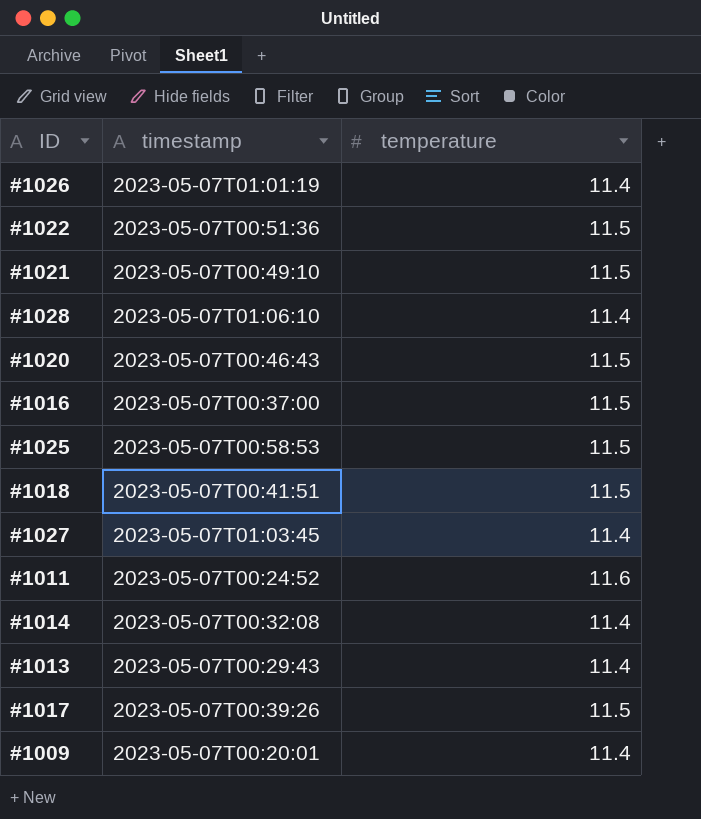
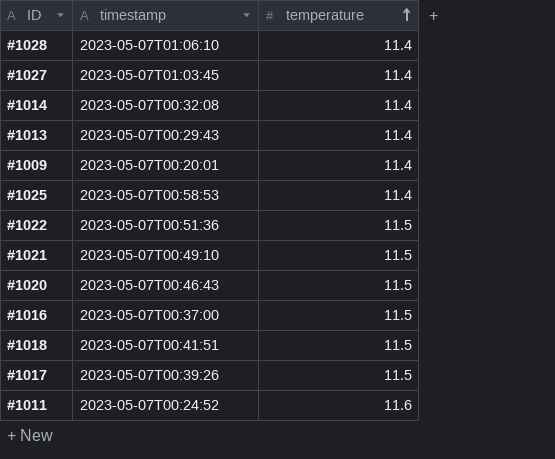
row order: none -> temperature ascending
row #1026: 2023-05-07T01:01:19 | 11.4 -> none
#1025 | temperature: 11.5 -> 11.4

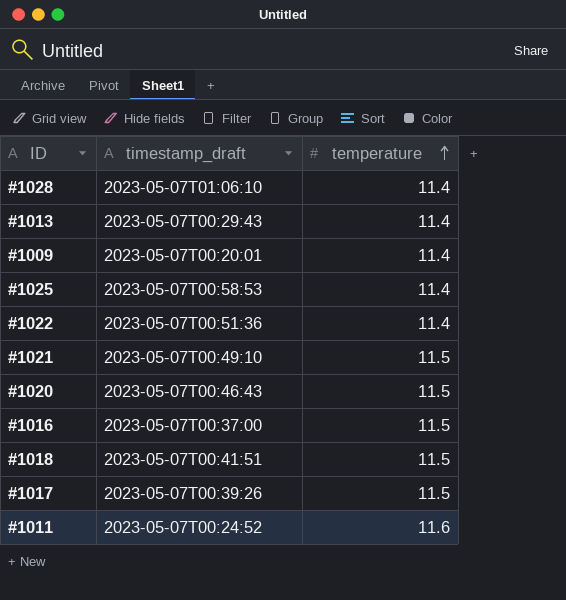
column name: timestamp -> timestamp_draft
row #1027: 2023-05-07T01:03:45 | 11.4 -> none
row #1014: 2023-05-07T00:32:08 | 11.4 -> none
#1022 | temperature: 11.5 -> 11.4

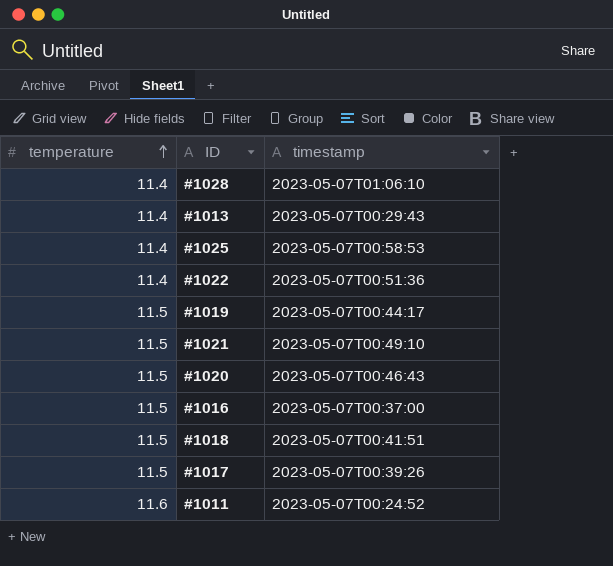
column temperature | position: 3 -> 1
column name: timestamp_draft -> timestamp
row #1009: 2023-05-07T00:20:01 | 11.4 -> none
row #1019: none -> 11.5 | 2023-05-07T00:44:17

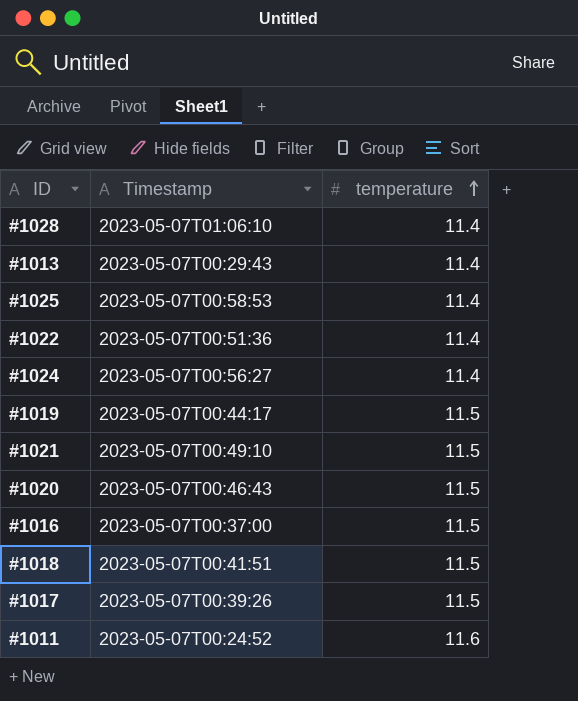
column name: timestamp -> Timestamp
column temperature | position: 1 -> 3
row #1024: none -> 2023-05-07T00:56:27 | 11.4

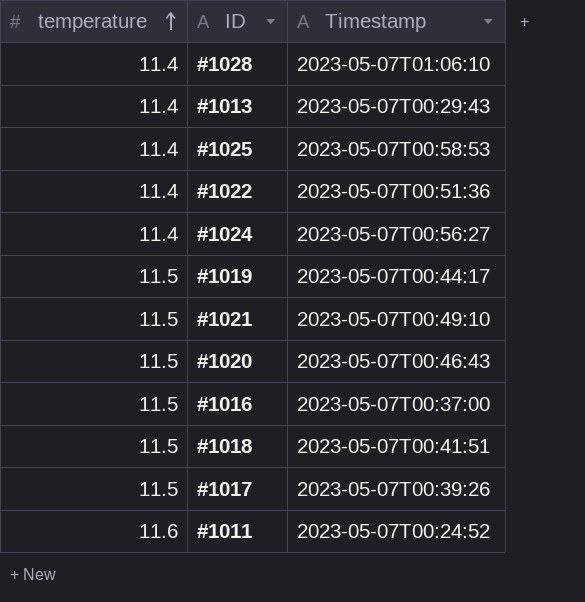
column temperature | position: 3 -> 1

